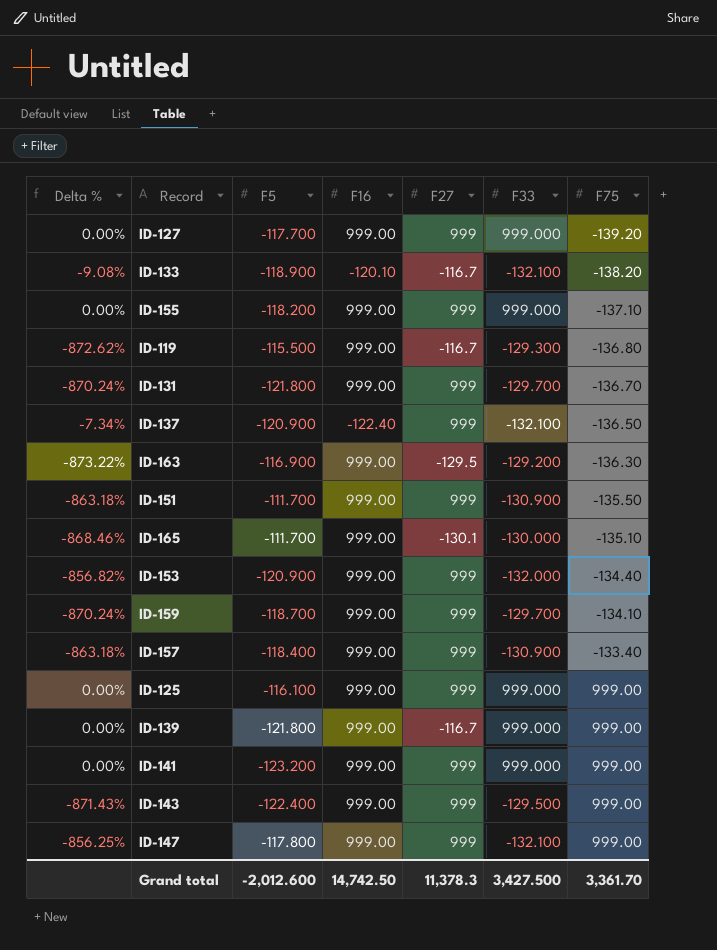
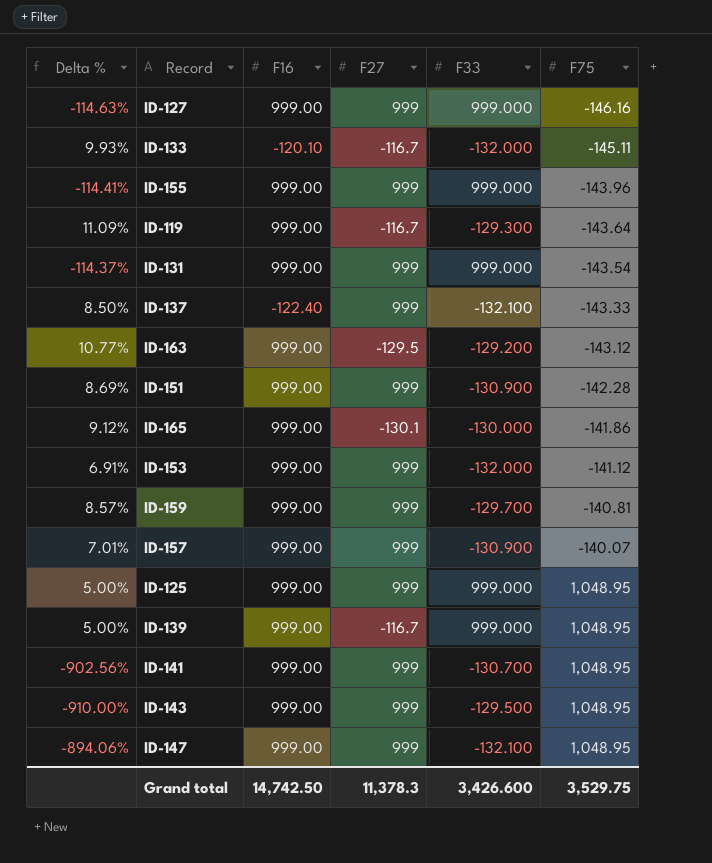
column F5 | position: 3 -> none
column Delta % | formula: ([F16] - [F33]) / [F33] -> ([F75] - [F33]) / [F33]
ID-127 | F75: -139.20 -> -146.16
ID-133 | F33: -132.100 -> -132.000
ID-133 | F75: -138.20 -> -145.11
ID-155 | F75: -137.10 -> -143.96
ID-119 | F75: -136.80 -> -143.64
ID-131 | F33: -129.700 -> 999.000
ID-131 | F75: -136.70 -> -143.54
ID-137 | F75: -136.50 -> -143.33
ID-163 | F75: -136.30 -> -143.12
ID-151 | F75: -135.50 -> -142.28
ID-165 | F75: -135.10 -> -141.86
ID-153 | F75: -134.40 -> -141.12
ID-159 | F75: -134.10 -> -140.81
ID-157 | F75: -133.40 -> -140.07
ID-125 | F75: 999.00 -> 1,048.95
ID-139 | F75: 999.00 -> 1,048.95
ID-141 | F33: 999.000 -> -130.700
ID-141 | F75: 999.00 -> 1,048.95
ID-143 | F75: 999.00 -> 1,048.95
ID-147 | F75: 999.00 -> 1,048.95
Grand total | F33: 3,427.500 -> 3,426.600
Grand total | F75: 3,361.70 -> 3,529.75

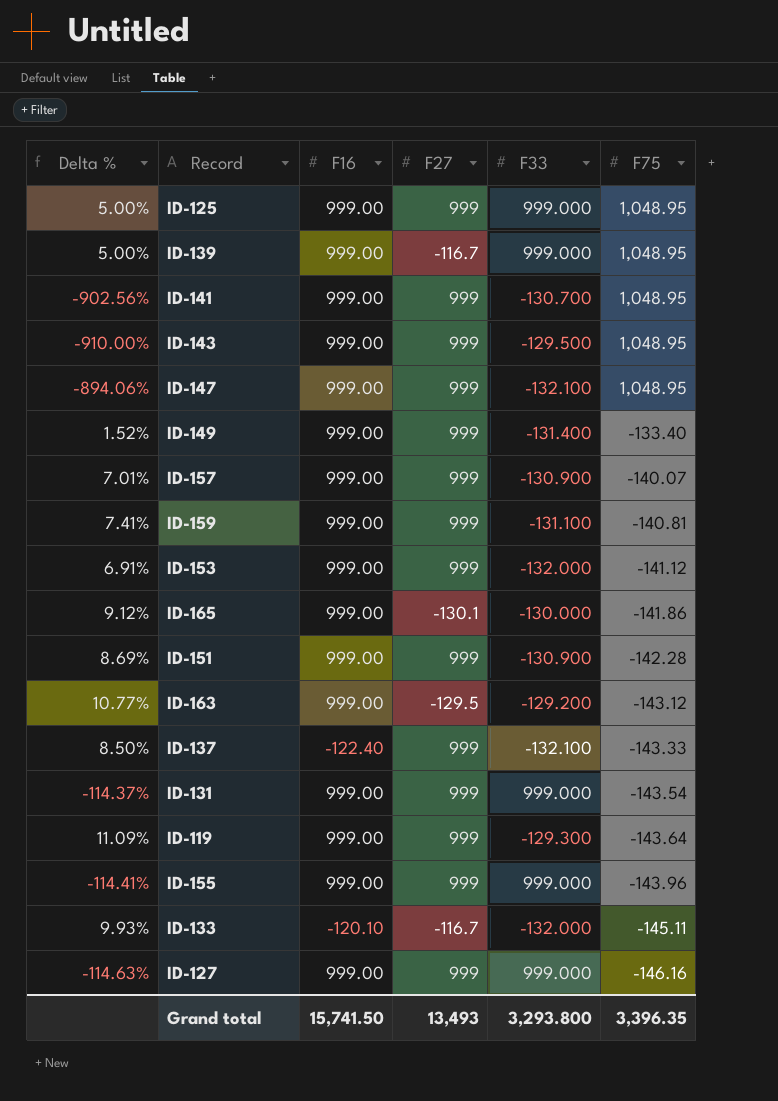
row order: F75 ascending -> F75 descending
row ID-149: none -> 1.52% | 999.00 | 999 | -131.400 | -133.40
ID-159 | Delta %: 8.57% -> 7.41%
ID-159 | F33: -129.700 -> -131.100
ID-119 | F27: -116.7 -> 999
Grand total | F16: 14,742.50 -> 15,741.50
Grand total | F27: 11,378.3 -> 13,493
Grand total | F33: 3,426.600 -> 3,293.800
Grand total | F75: 3,529.75 -> 3,396.35

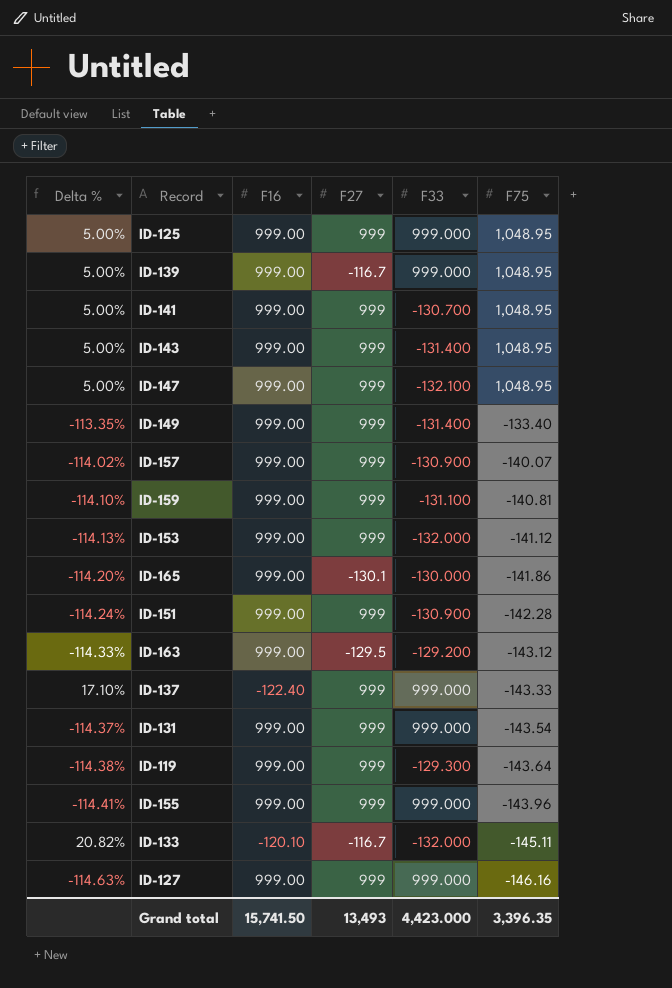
column Delta % | formula: ([F75] - [F33]) / [F33] -> ([F75] - [F16]) / [F16]
ID-143 | F33: -129.500 -> -131.400
ID-137 | F33: -132.100 -> 999.000
Grand total | F33: 3,293.800 -> 4,423.000

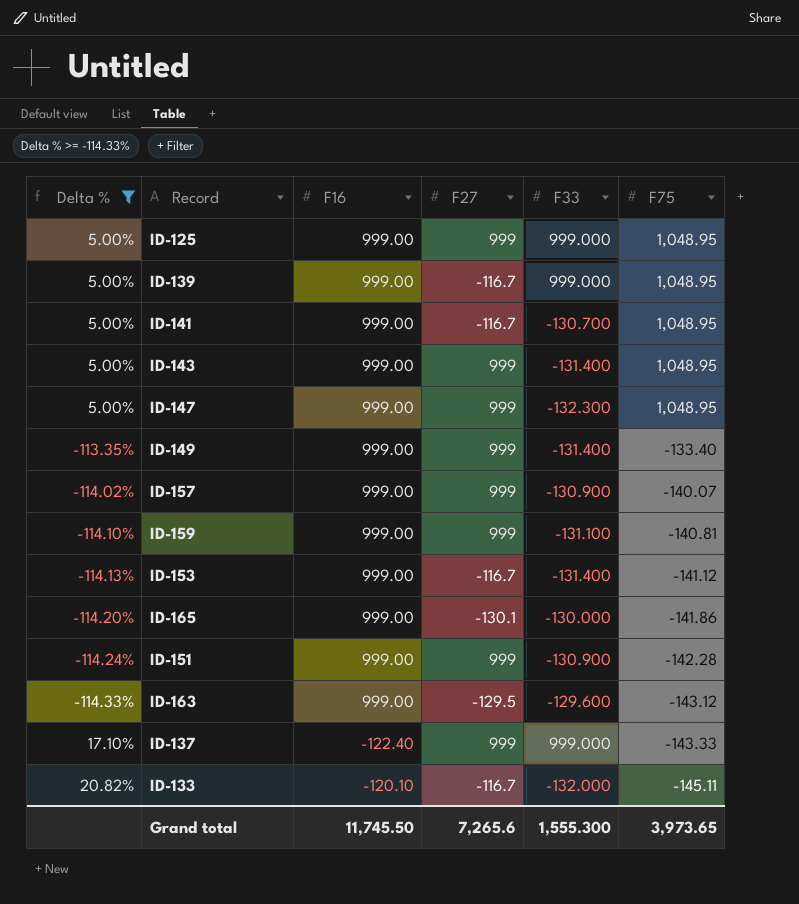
filter: none -> Delta % >= -114.33%
ID-141 | F27: 999 -> -116.7
ID-147 | F33: -132.100 -> -132.300
ID-153 | F27: 999 -> -116.7
ID-153 | F33: -132.000 -> -131.400
ID-163 | F33: -129.200 -> -129.600
Grand total | F16: 15,741.50 -> 11,745.50
Grand total | F27: 13,493 -> 7,265.6
Grand total | F33: 4,423.000 -> 1,555.300
Grand total | F75: 3,396.35 -> 3,973.65

